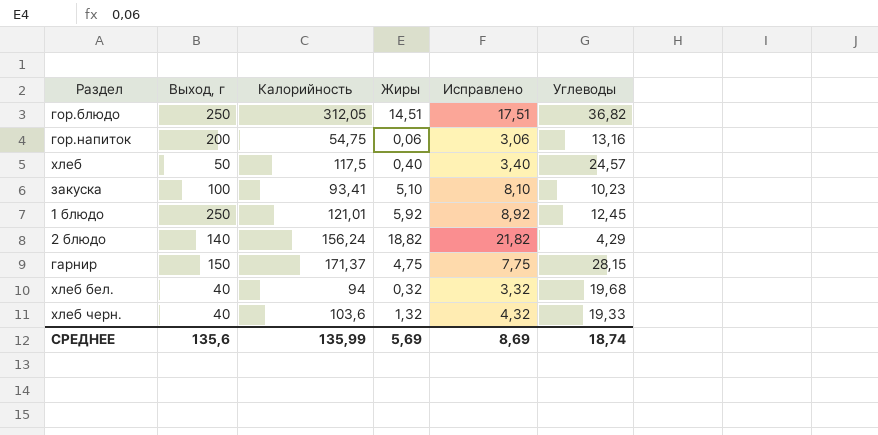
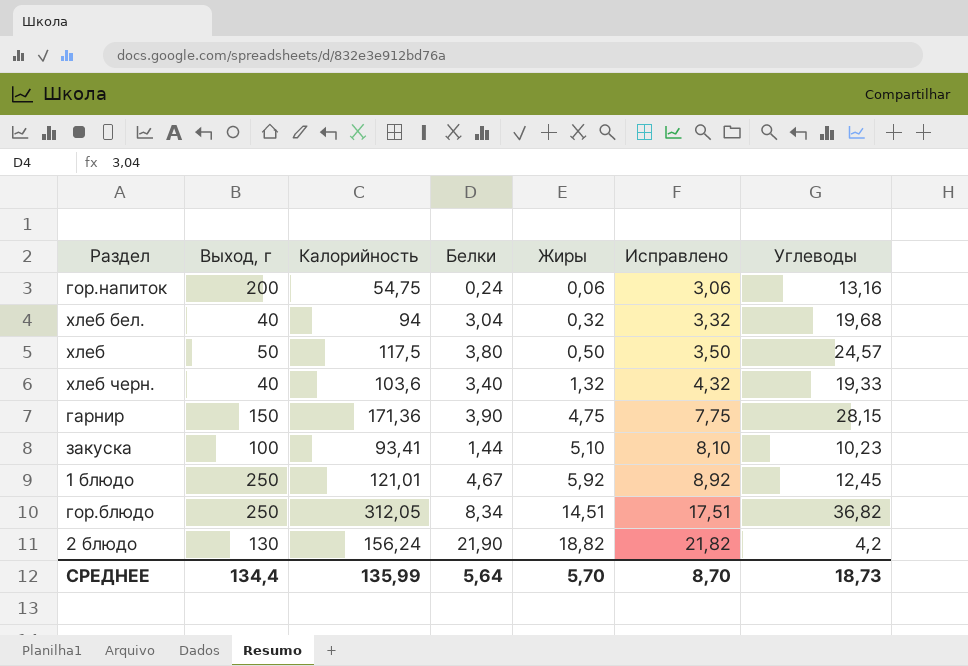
row order: none -> Жиры ascending
column Белки | position: none -> 4
хлеб | Жиры: 0,40 -> 0,50
хлеб | Исправлено: 3,40 -> 3,50
гарнир | Калорийность: 171,37 -> 171,36
2 блюдо | Выход, г: 140 -> 130
2 блюдо | Углеводы: 4,29 -> 4,2
СРЕДНЕЕ | Выход, г: 135,6 -> 134,4
СРЕДНЕЕ | Жиры: 5,69 -> 5,70
СРЕДНЕЕ | Исправлено: 8,69 -> 8,70
СРЕДНЕЕ | Углеводы: 18,74 -> 18,73

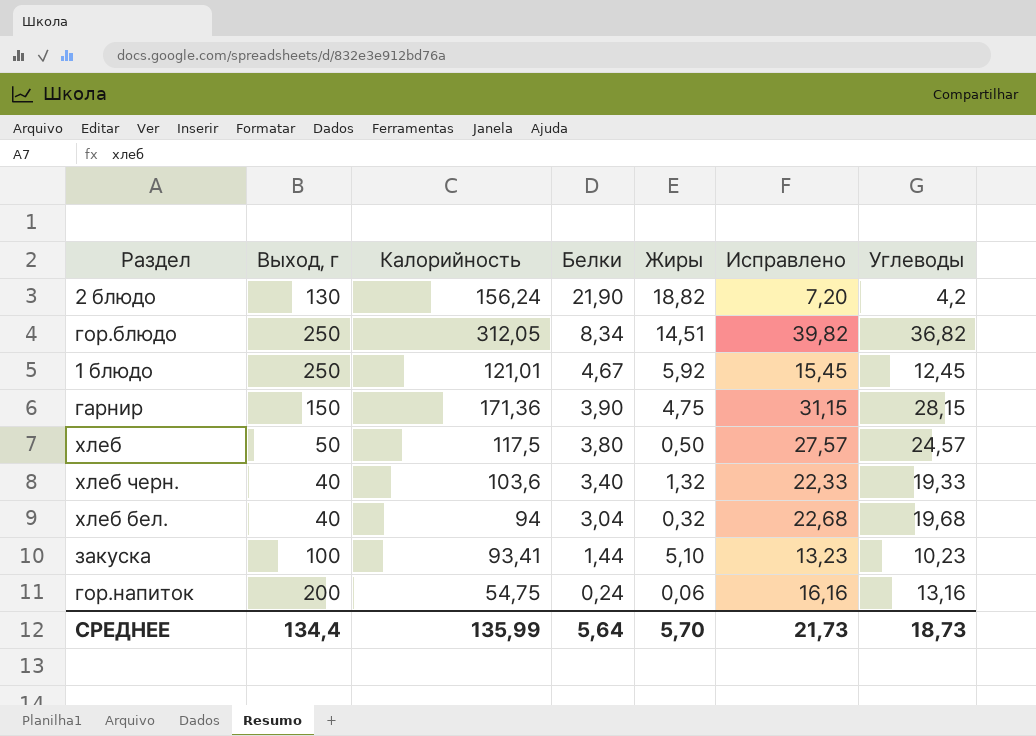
row order: Жиры ascending -> Белки descending
column Исправлено | formula: [Жиры] + 3 -> [Углеводы] + 3
СРЕДНЕЕ | Исправлено: 8,70 -> 21,73

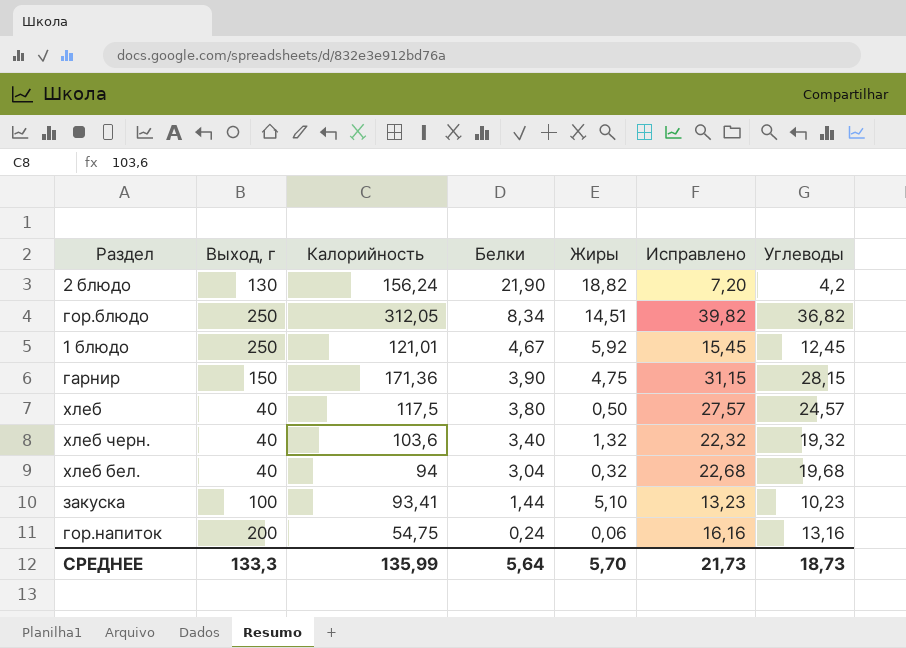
хлеб | Выход, г: 50 -> 40
хлеб черн. | Исправлено: 22,33 -> 22,32
хлеб черн. | Углеводы: 19,33 -> 19,32
СРЕДНЕЕ | Выход, г: 134,4 -> 133,3

